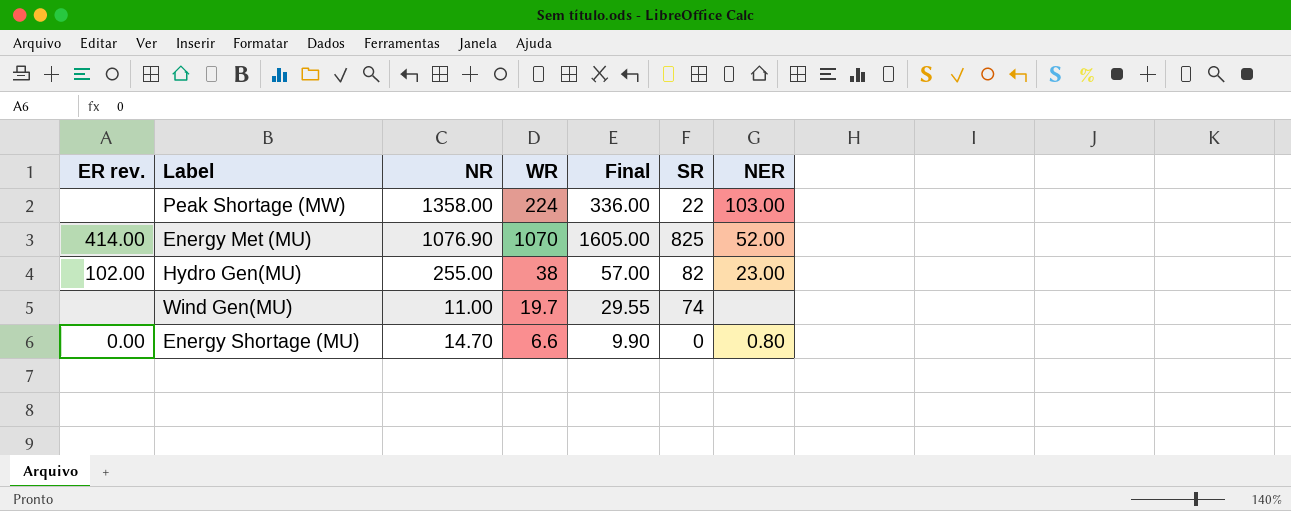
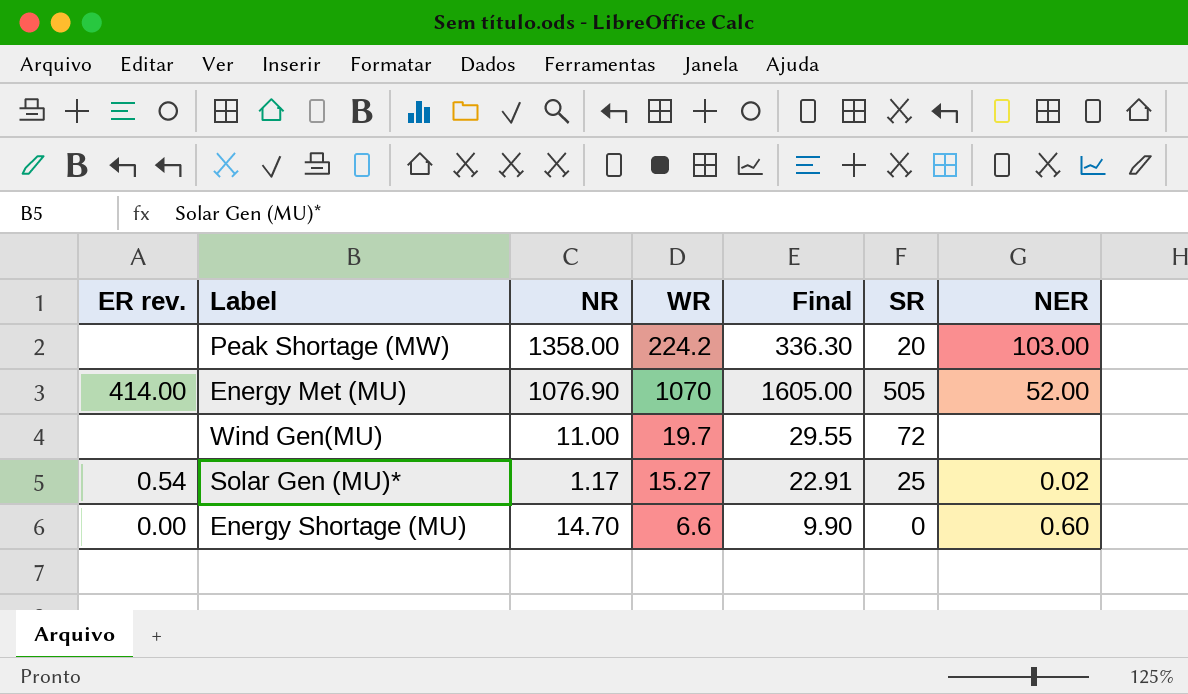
row Hydro Gen(MU): 102.00 | 255.00 | 38 | 57.00 | 82 | 23.00 -> none
Peak Shortage (MW) | WR: 224 -> 224.2
Peak Shortage (MW) | Final: 336.00 -> 336.30
Peak Shortage (MW) | SR: 22 -> 20
Energy Met (MU) | SR: 825 -> 505
Wind Gen(MU) | SR: 74 -> 72
row Solar Gen (MU)*: none -> 0.54 | 1.17 | 15.27 | 22.91 | 25 | 0.02
Energy Shortage (MU) | NER: 0.80 -> 0.60

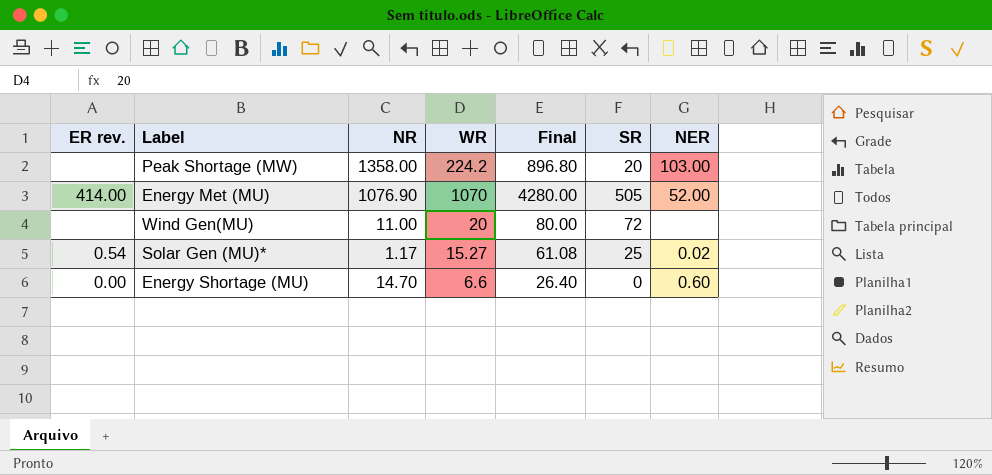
column Final | formula: [WR] * 1.5 -> [WR] * 4
Wind Gen(MU) | WR: 19.7 -> 20

